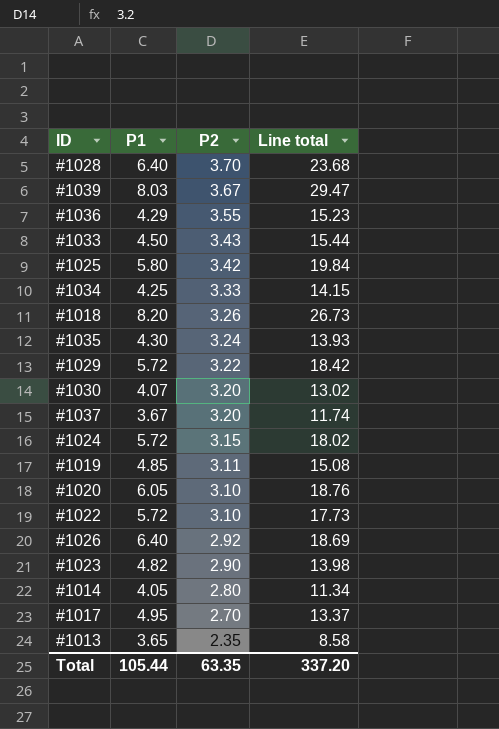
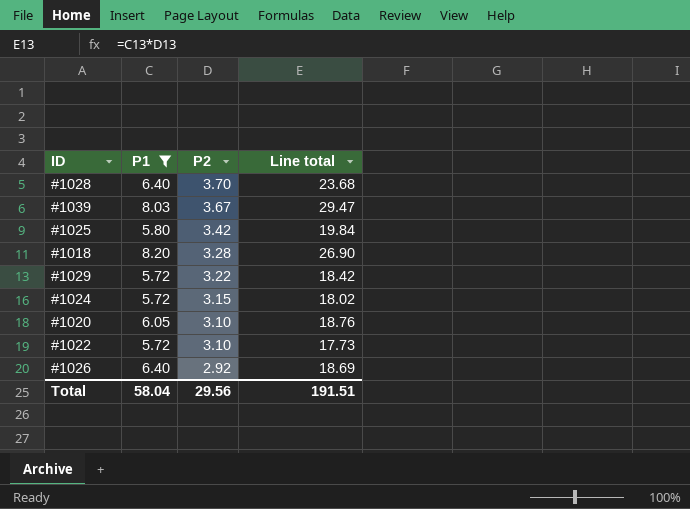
filter: none -> P1 >= 5.72
#1018 | P2: 3.26 -> 3.28
#1018 | Line total: 26.73 -> 26.90
Total | P1: 105.44 -> 58.04
Total | P2: 63.35 -> 29.56
Total | Line total: 337.20 -> 191.51

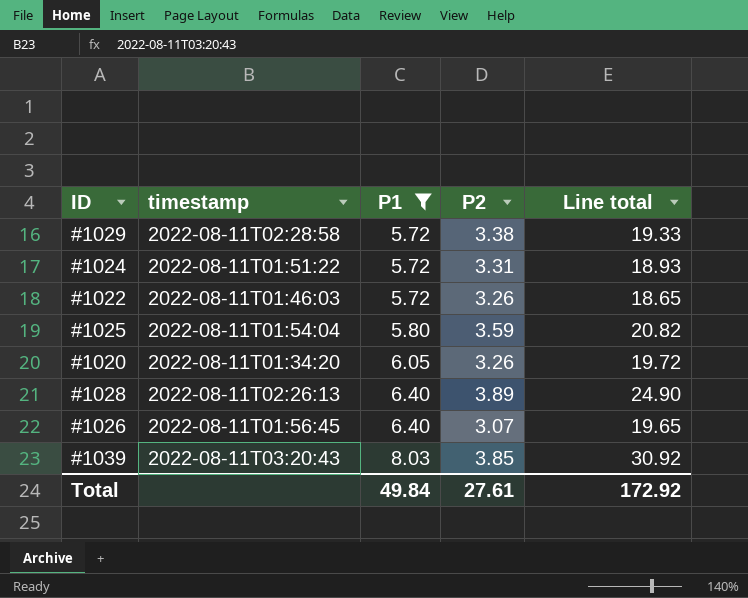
row order: P2 descending -> P1 ascending
column timestamp | position: none -> 2
row #1018: 8.20 | 3.28 | 26.90 -> none
#1029 | P2: 3.22 -> 3.38
#1029 | Line total: 18.42 -> 19.33
#1024 | P2: 3.15 -> 3.31
#1024 | Line total: 18.02 -> 18.93
#1022 | P2: 3.10 -> 3.26
#1022 | Line total: 17.73 -> 18.65
#1025 | P2: 3.42 -> 3.59
#1025 | Line total: 19.84 -> 20.82
#1020 | P2: 3.10 -> 3.26
#1020 | Line total: 18.76 -> 19.72
#1028 | P2: 3.70 -> 3.89
#1028 | Line total: 23.68 -> 24.90
#1026 | P2: 2.92 -> 3.07
#1026 | Line total: 18.69 -> 19.65
#1039 | P2: 3.67 -> 3.85
#1039 | Line total: 29.47 -> 30.92
Total | P1: 58.04 -> 49.84
Total | P2: 29.56 -> 27.61
Total | Line total: 191.51 -> 172.92

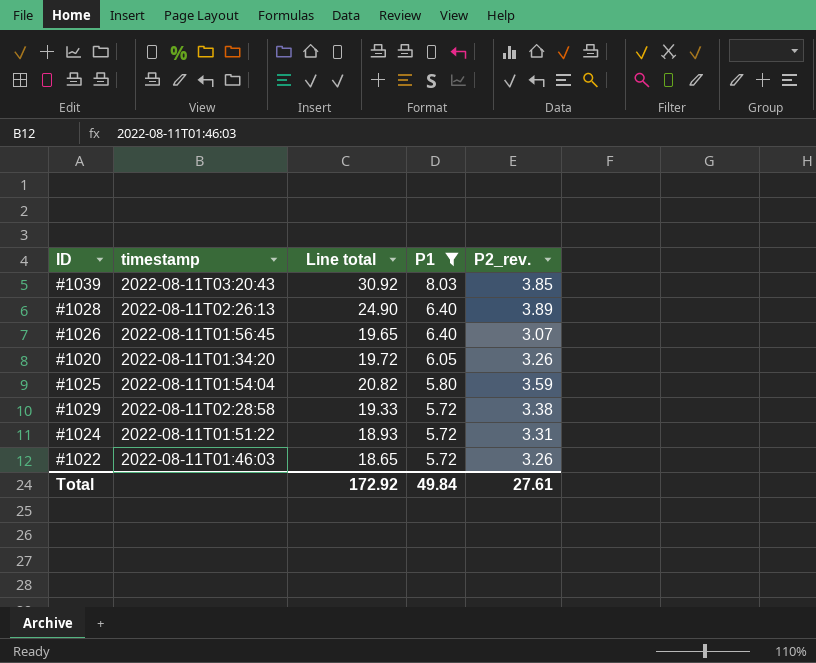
row order: P1 ascending -> P1 descending
column Line total | position: 5 -> 3
column name: P2 -> P2_rev.

